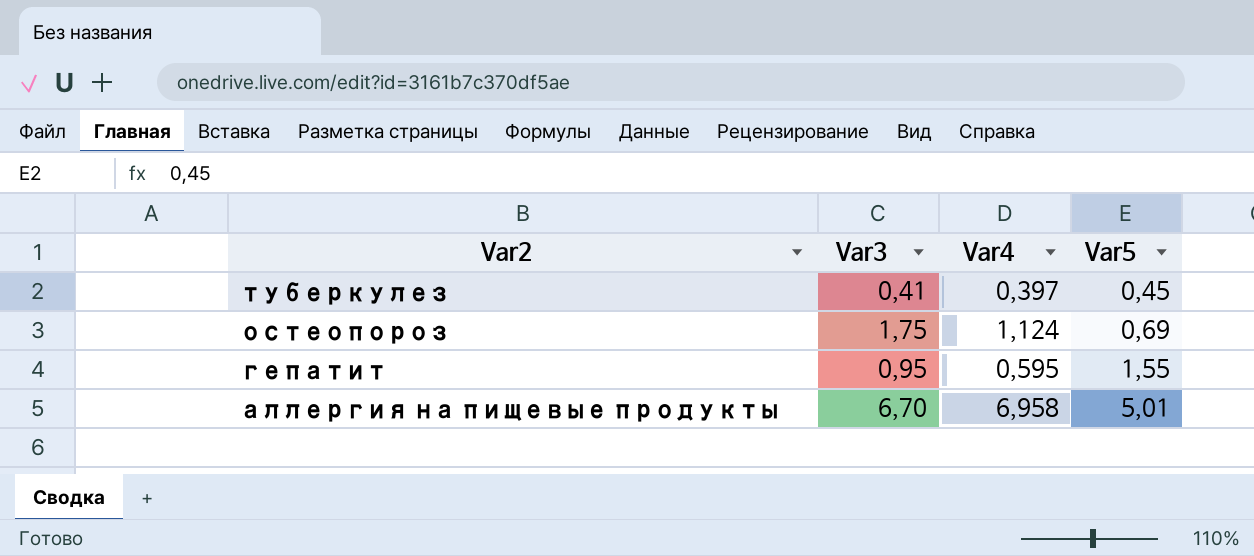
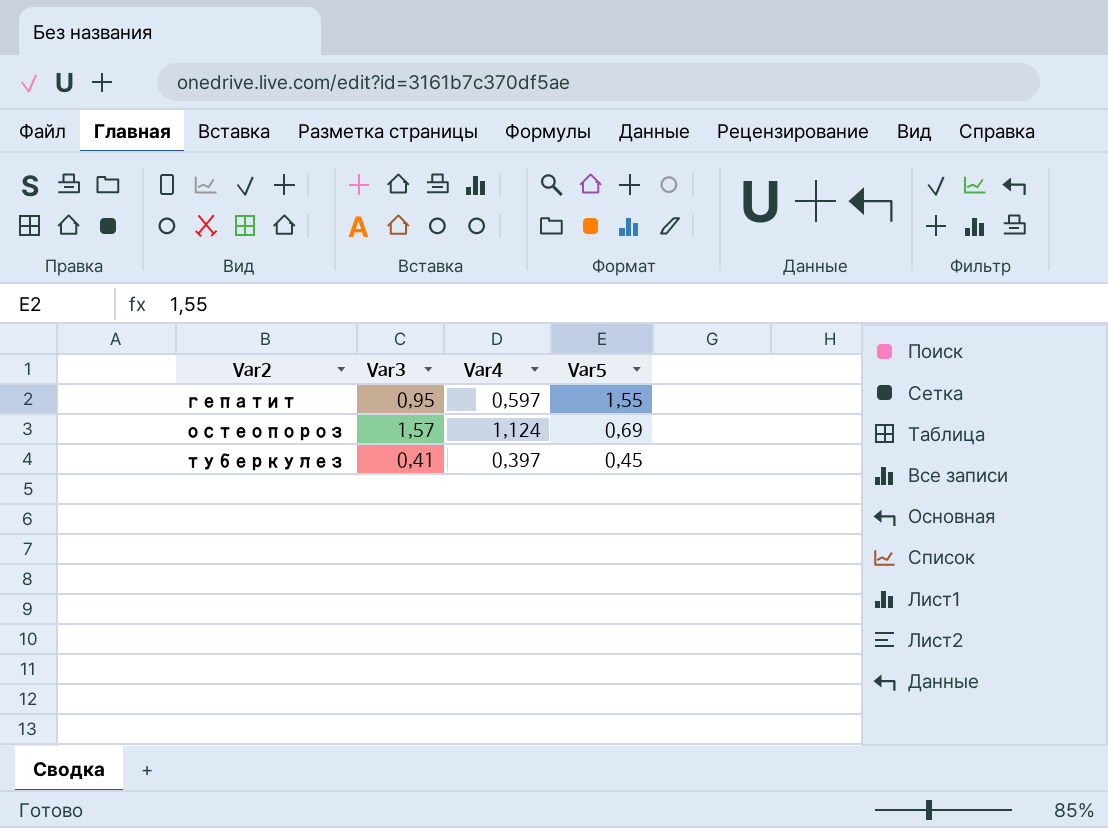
row order: Var2 descending -> Var2 ascending
row аллергия на пищевые продукты: 6,70 | 6,958 | 5,01 -> none
гепатит | Var4: 0,595 -> 0,597
остеопороз | Var3: 1,75 -> 1,57

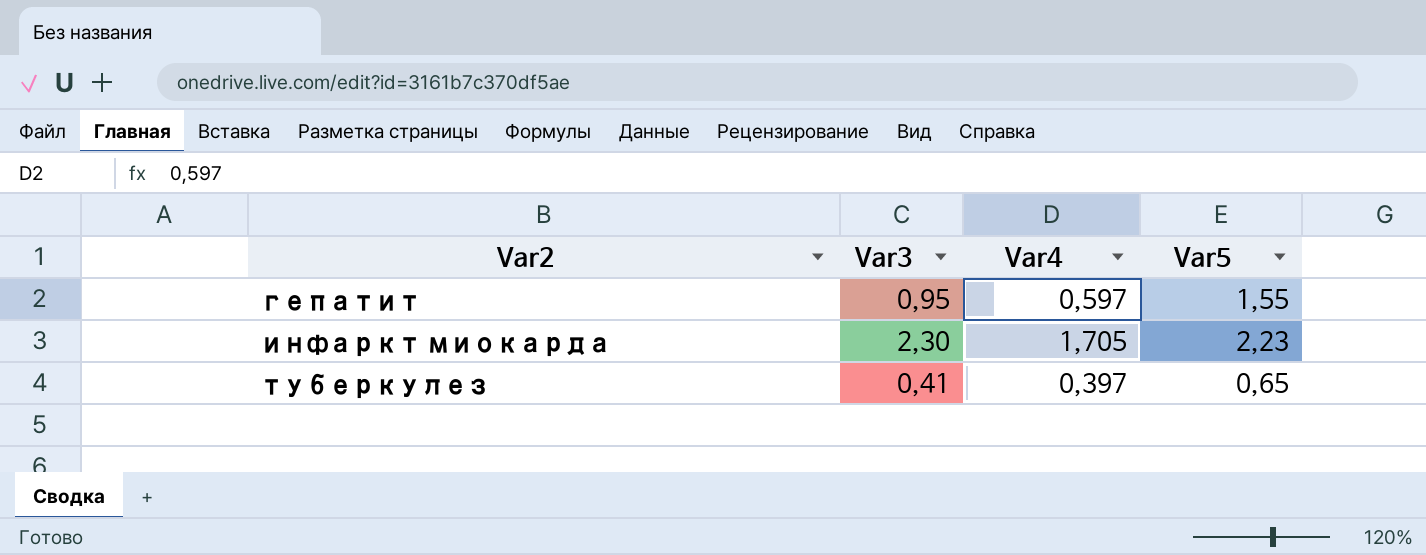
row остеопороз: 1,57 | 1,124 | 0,69 -> none
row инфаркт миокарда: none -> 2,30 | 1,705 | 2,23
туберкулез | Var5: 0,45 -> 0,65

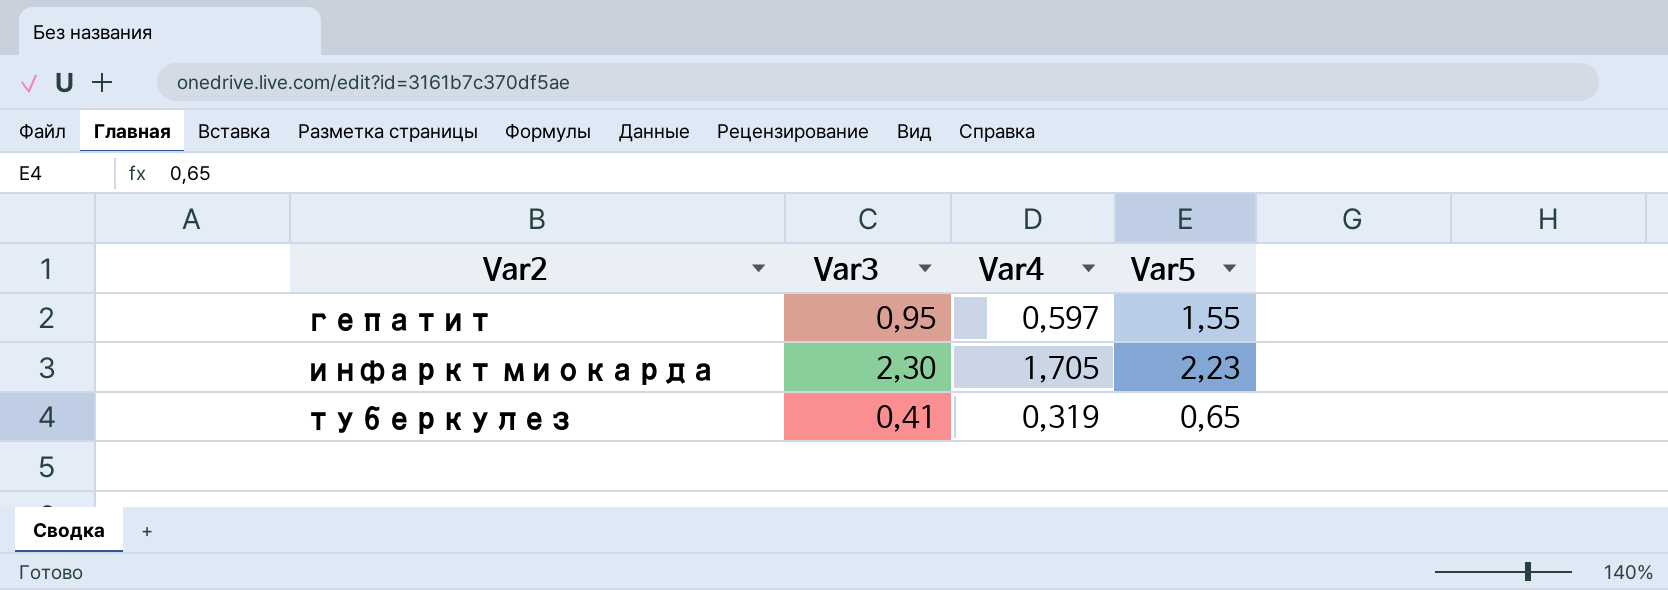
туберкулез | Var4: 0,397 -> 0,319

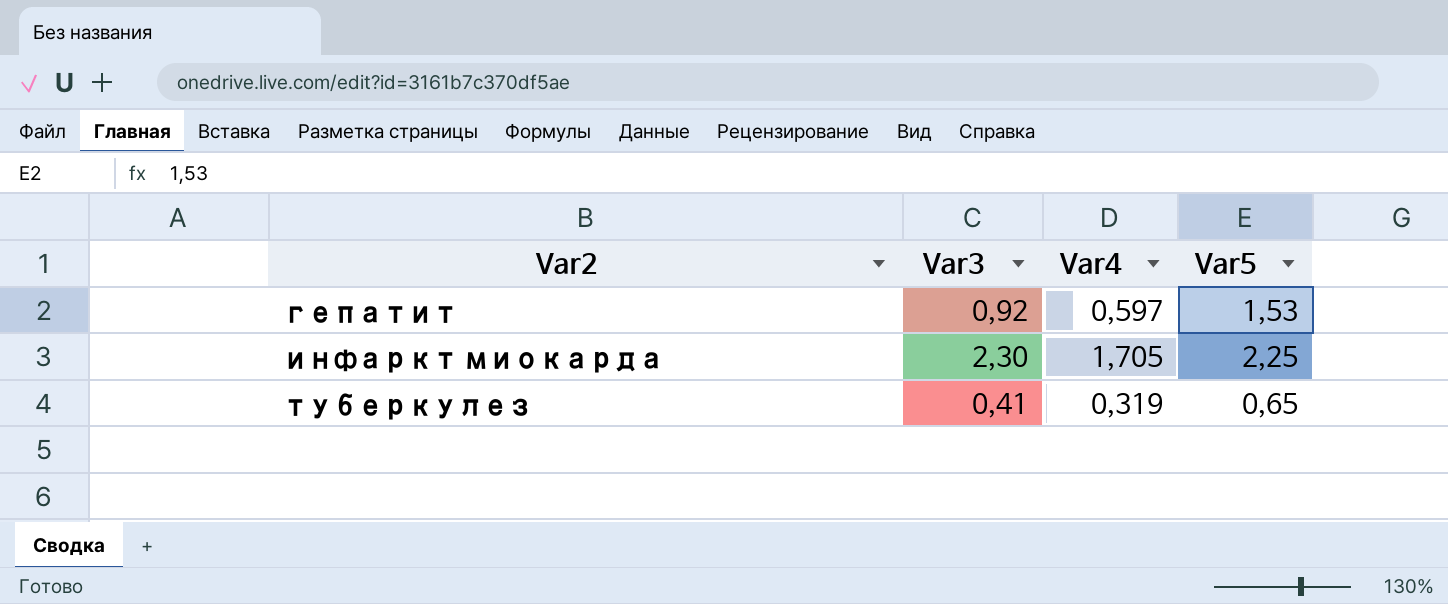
гепатит | Var3: 0,95 -> 0,92
гепатит | Var5: 1,55 -> 1,53
инфаркт миокарда | Var5: 2,23 -> 2,25

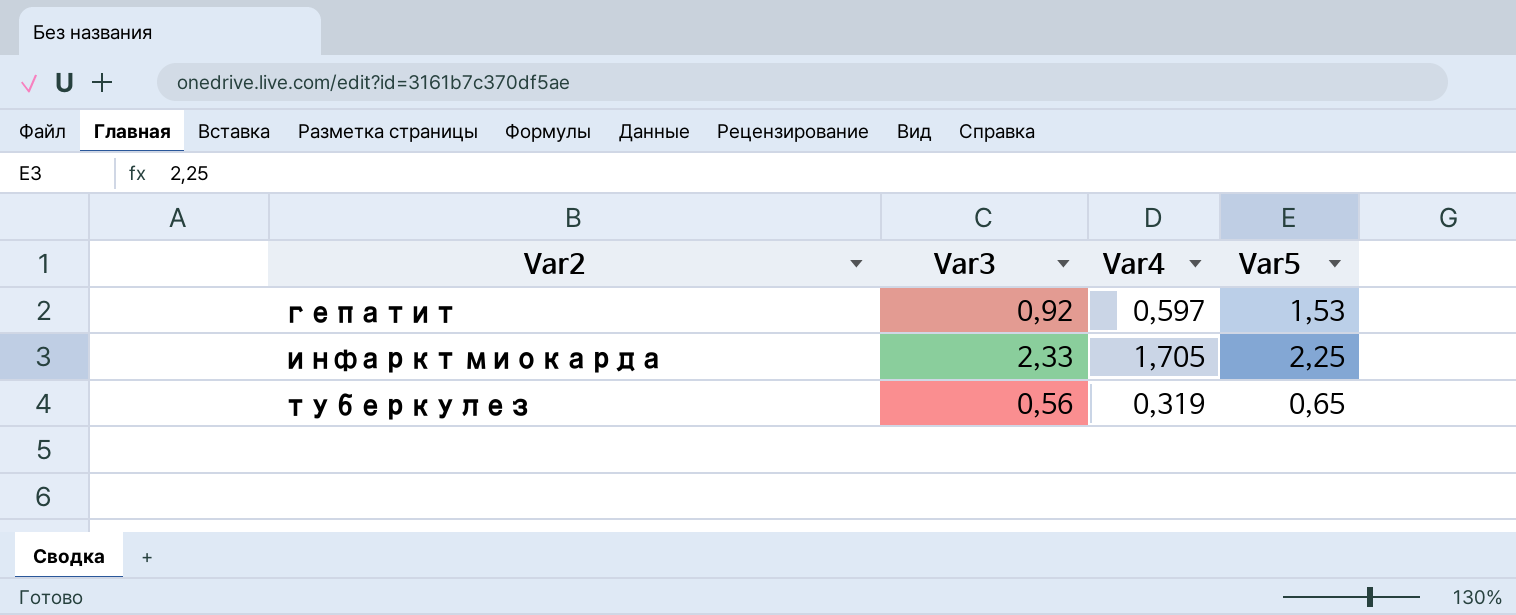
инфаркт миокарда | Var3: 2,30 -> 2,33
туберкулез | Var3: 0,41 -> 0,56

